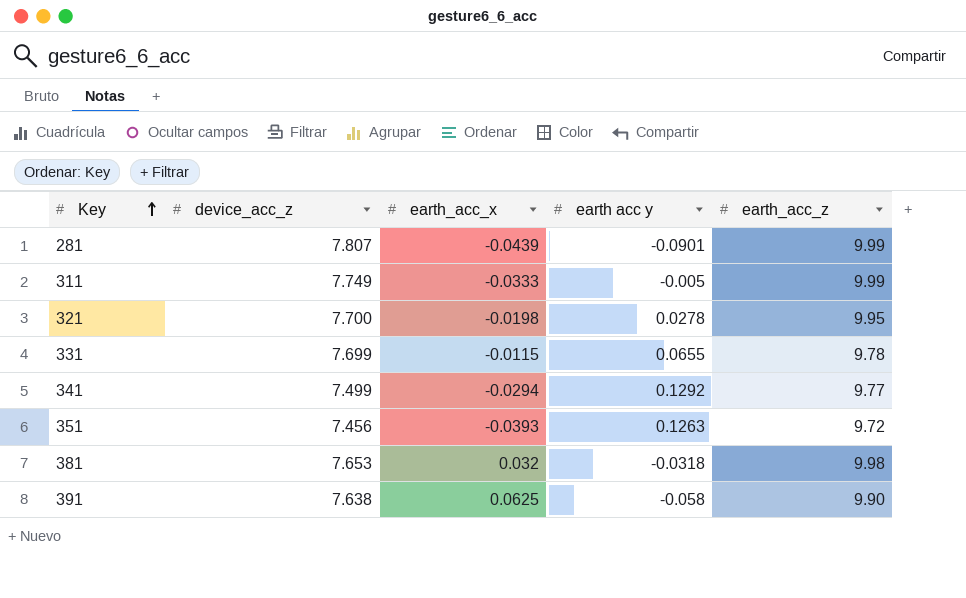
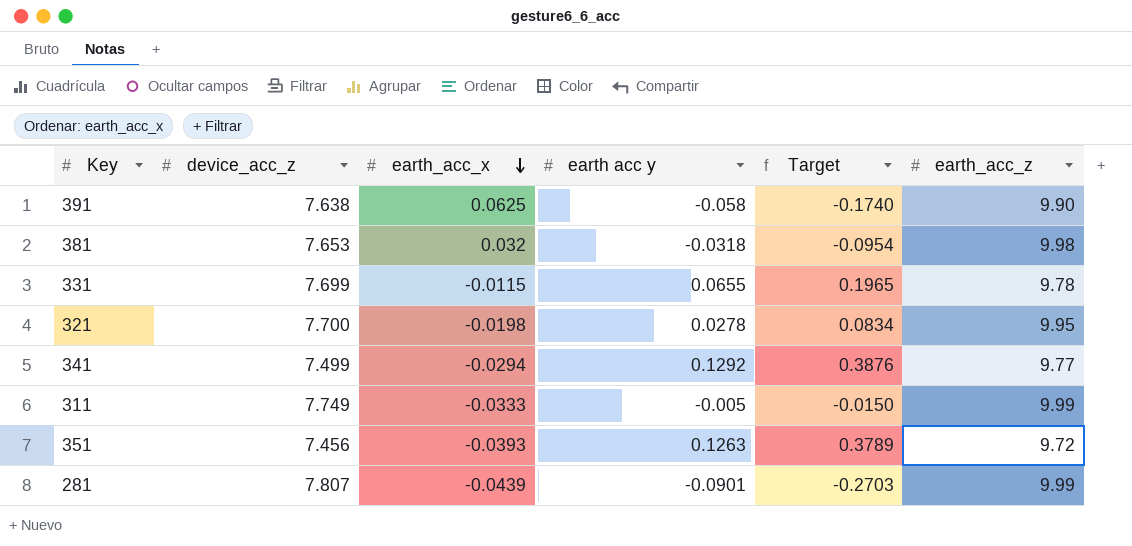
row order: Key ascending -> earth_acc_x descending
column Target | formula: none -> [earth acc y] * 3

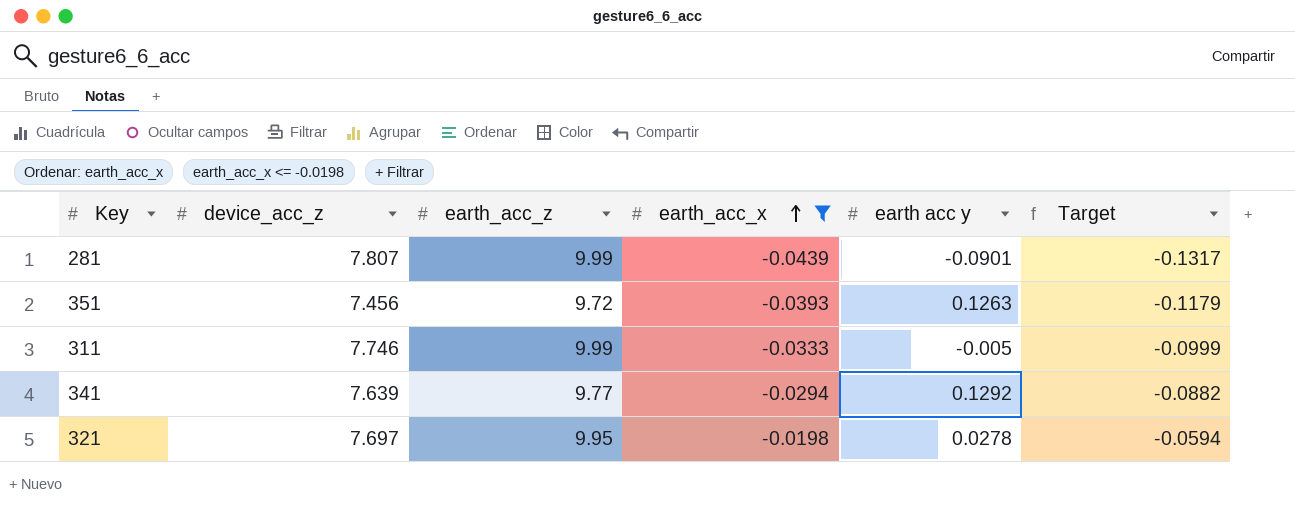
filter: none -> earth_acc_x <= -0.0198
row order: earth_acc_x descending -> earth_acc_x ascending
column earth_acc_z | position: 6 -> 3
column Target | formula: [earth acc y] * 3 -> [earth_acc_x] * 3
311 | device_acc_z: 7.749 -> 7.746
341 | device_acc_z: 7.499 -> 7.639
321 | device_acc_z: 7.700 -> 7.697

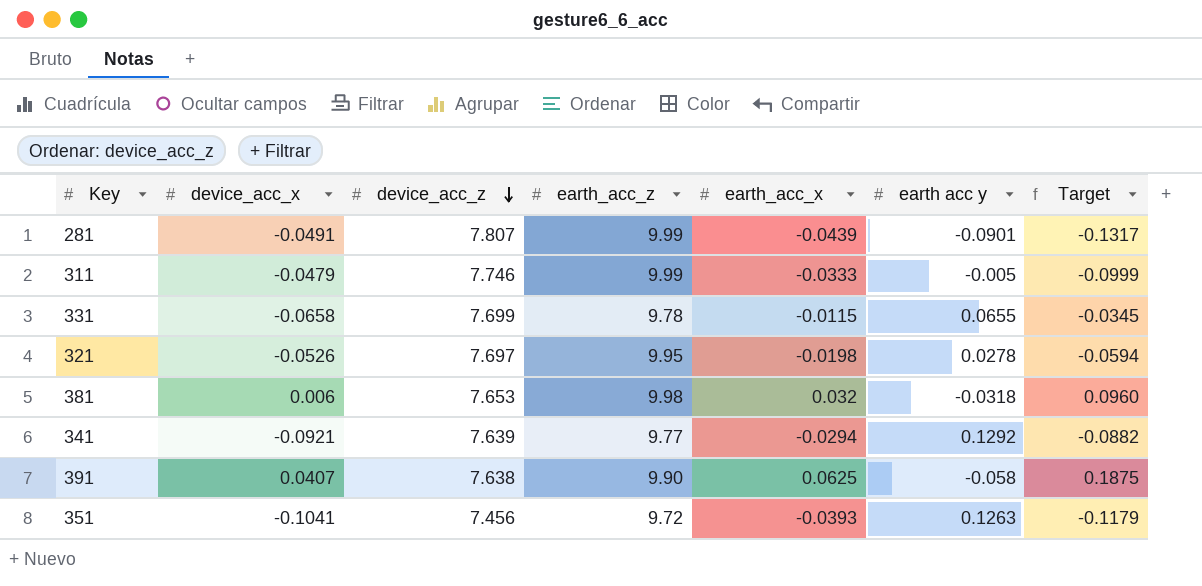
filter: earth_acc_x <= -0.0198 -> none
row order: earth_acc_x ascending -> device_acc_z descending
column device_acc_x | position: none -> 2

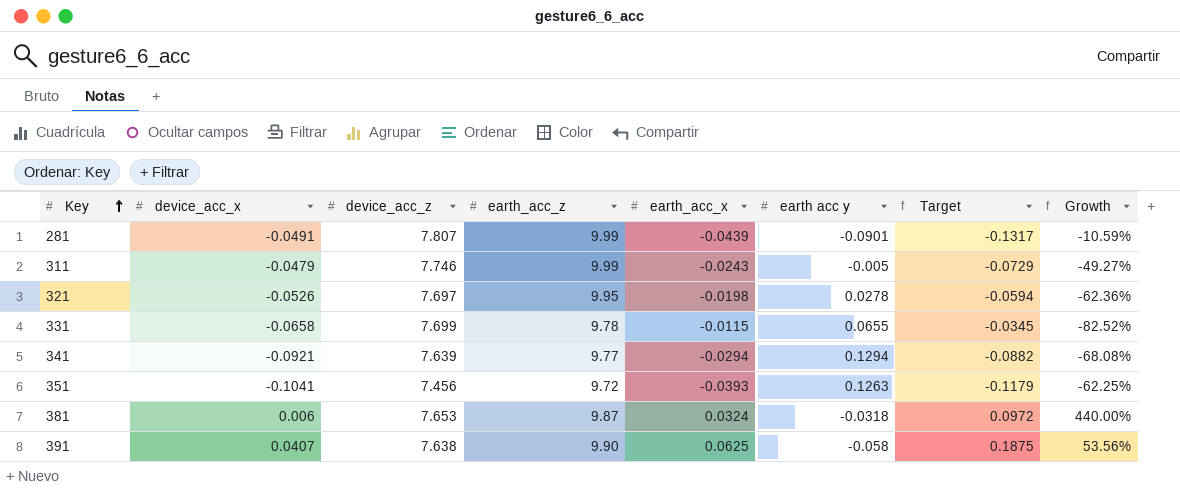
row order: device_acc_z descending -> Key ascending
column Growth | formula: none -> ([earth_acc_x] - [device_acc_x]) / [device_acc_x]
311 | earth_acc_x: -0.0333 -> -0.0243
311 | Target: -0.0999 -> -0.0729
341 | earth acc y: 0.1292 -> 0.1294
381 | earth_acc_z: 9.98 -> 9.87
381 | earth_acc_x: 0.032 -> 0.0324
381 | Target: 0.0960 -> 0.0972

